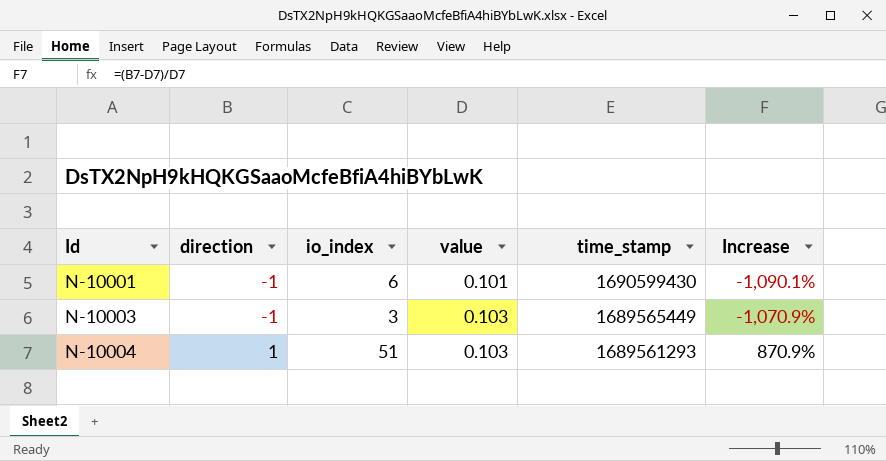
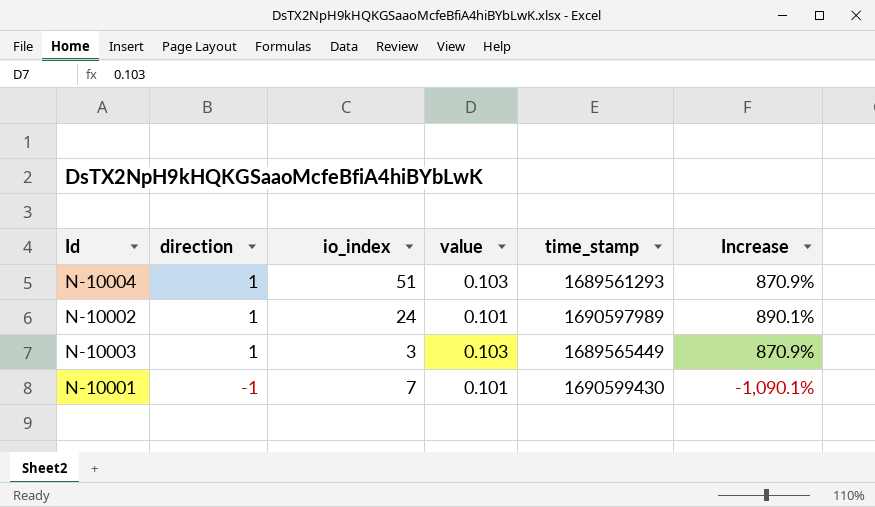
row order: Id ascending -> direction descending
row N-10002: none -> 1 | 24 | 0.101 | 1690597989 | 890.1%
N-10003 | direction: -1 -> 1
N-10003 | Increase: -1,070.9% -> 870.9%
N-10001 | io_index: 6 -> 7

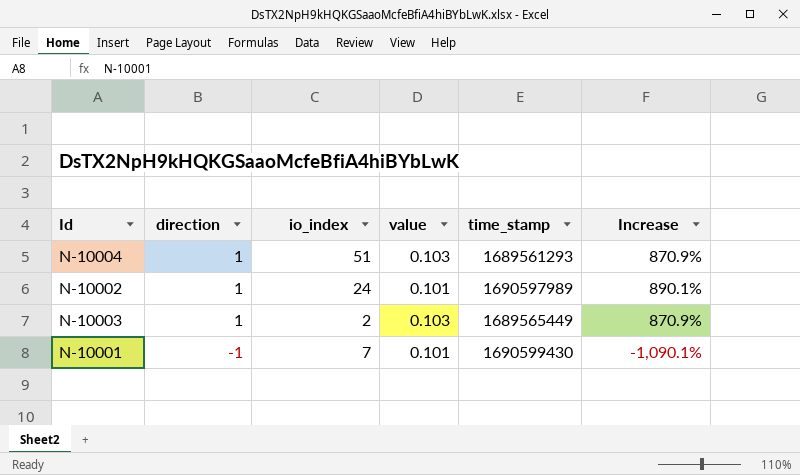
N-10003 | io_index: 3 -> 2

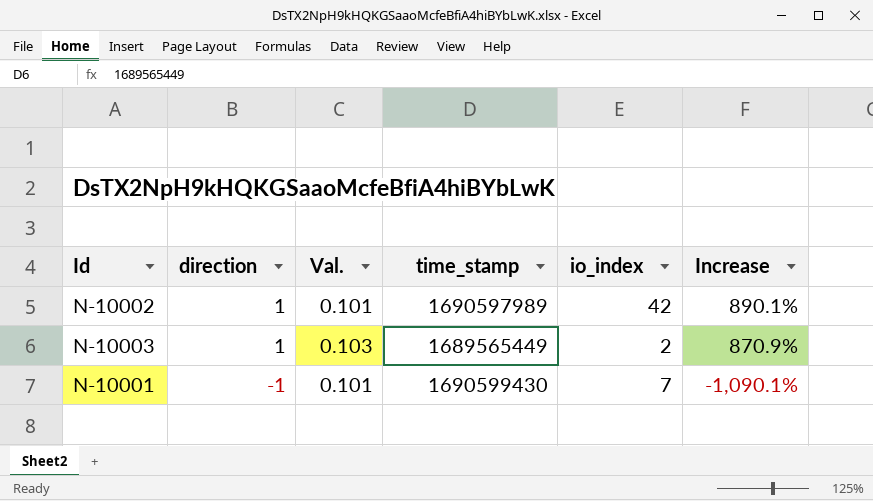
column name: value -> Val.
column io_index | position: 3 -> 5
row N-10004: 1 | 51 | 0.103 | 1689561293 | 870.9% -> none
N-10002 | io_index: 24 -> 42

